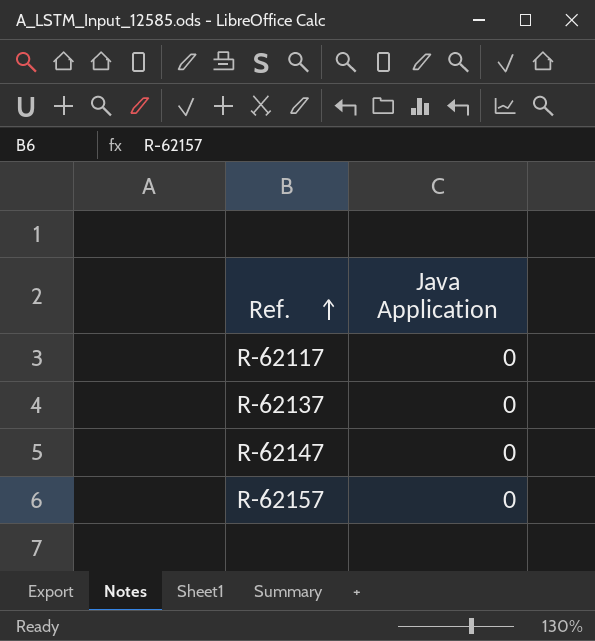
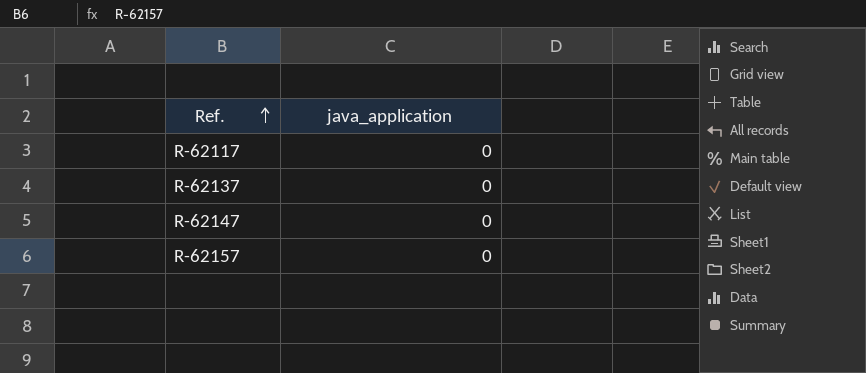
column name: Java Application -> java_application

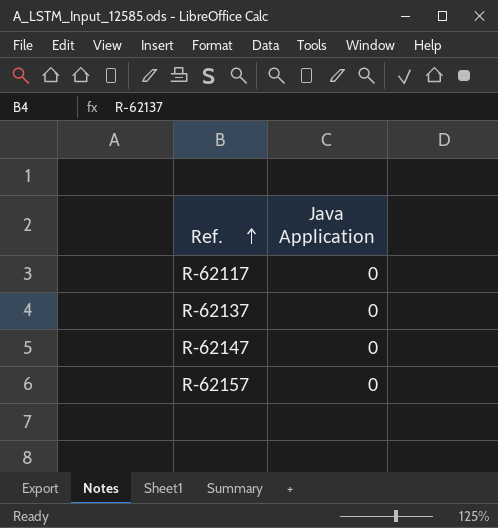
column name: java_application -> Java Application

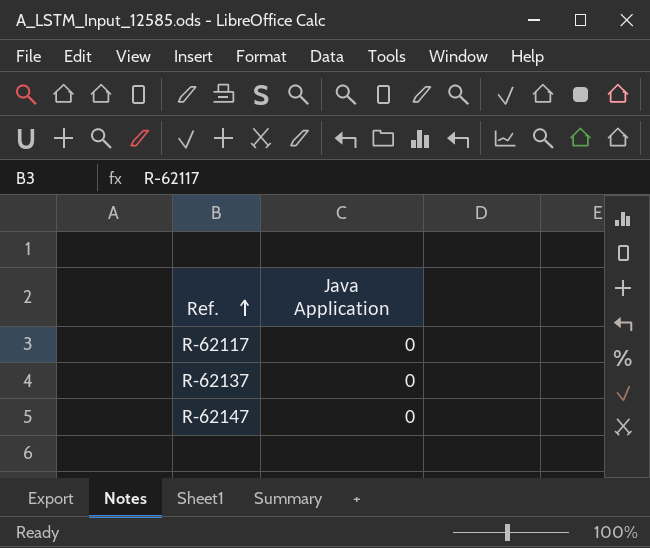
row R-62157: 0 -> none

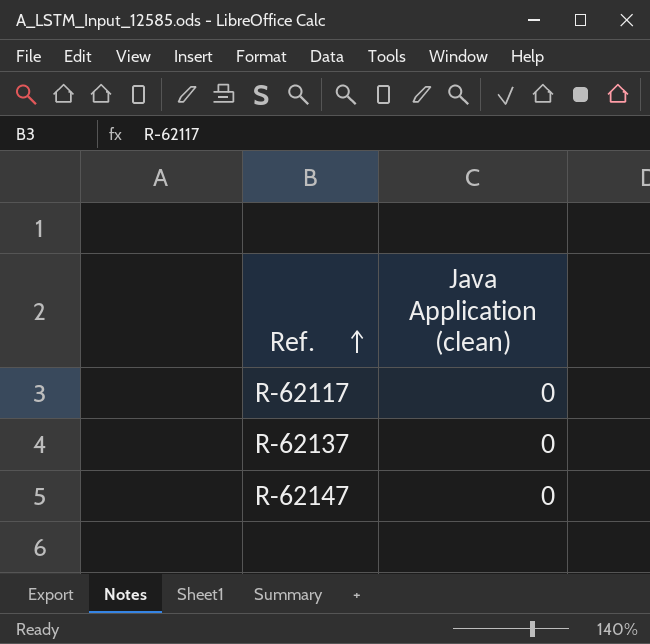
column name: Java Application -> Java Application (clean)

